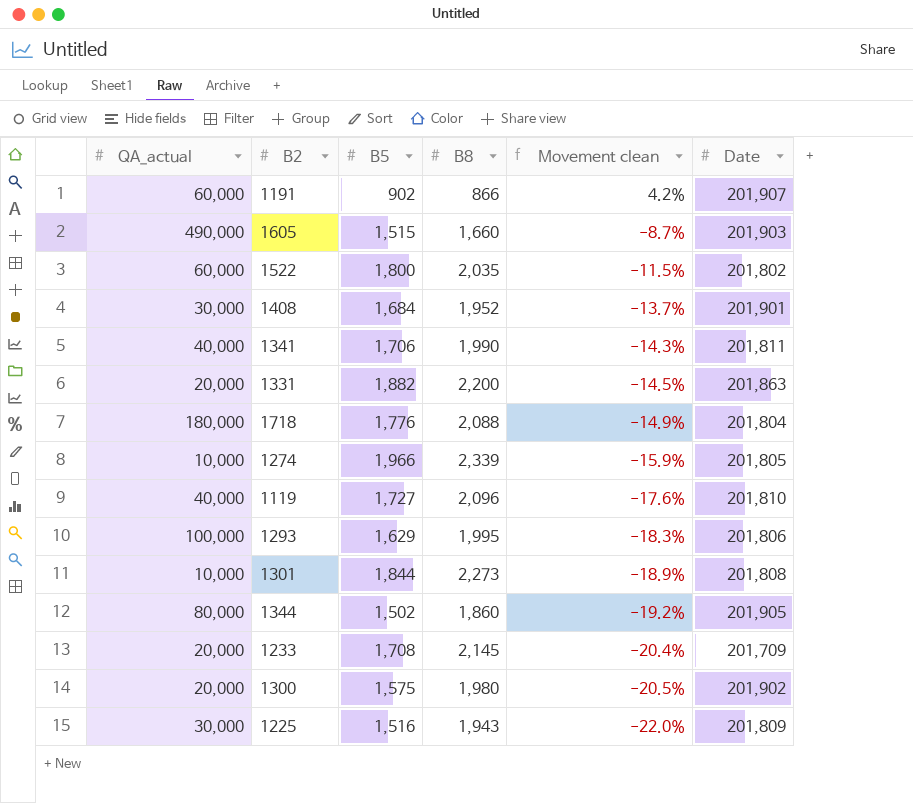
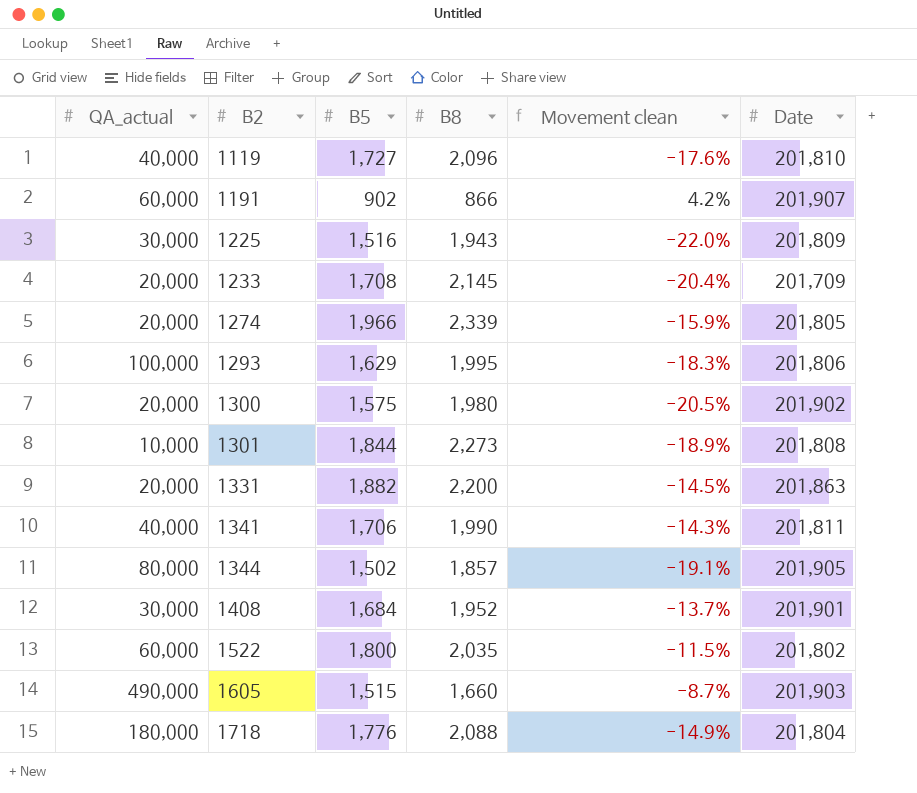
row order: Movement clean descending -> B2 ascending
1274 | QA_actual: 10,000 -> 20,000
1344 | B8: 1,860 -> 1,857
1344 | Movement clean: -19.2% -> -19.1%

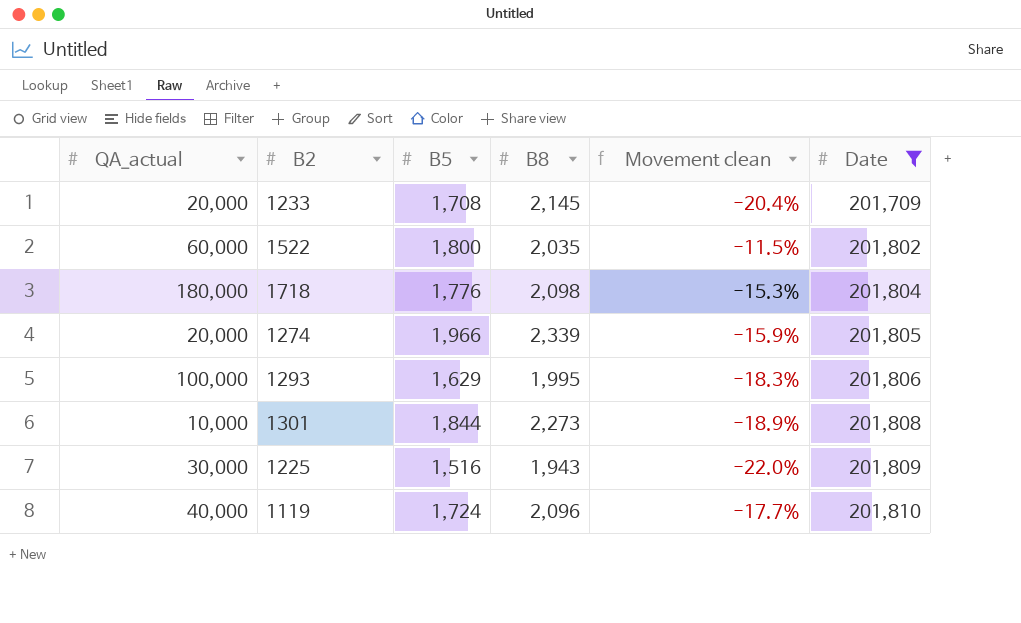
filter: none -> Date <= 201,810
row order: B2 ascending -> Date ascending
1718 | B8: 2,088 -> 2,098
1718 | Movement clean: -14.9% -> -15.3%
1119 | B5: 1,727 -> 1,724
1119 | Movement clean: -17.6% -> -17.7%

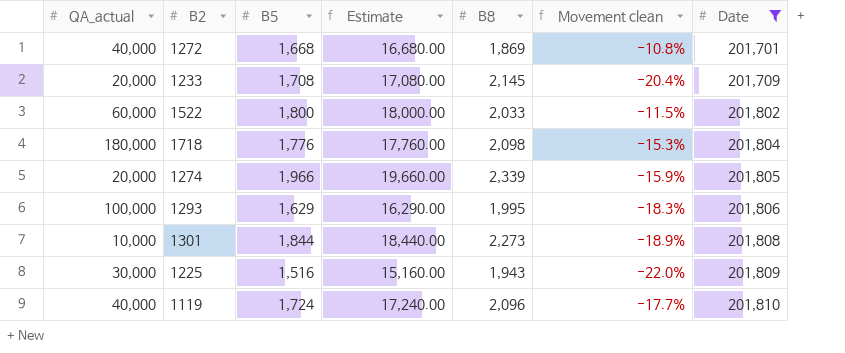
column Estimate | formula: none -> [B5] * 10
row 1272: none -> 40,000 | 1,668 | 16,680.00 | 1,869 | -10.8% | 201,701
1522 | B8: 2,035 -> 2,033

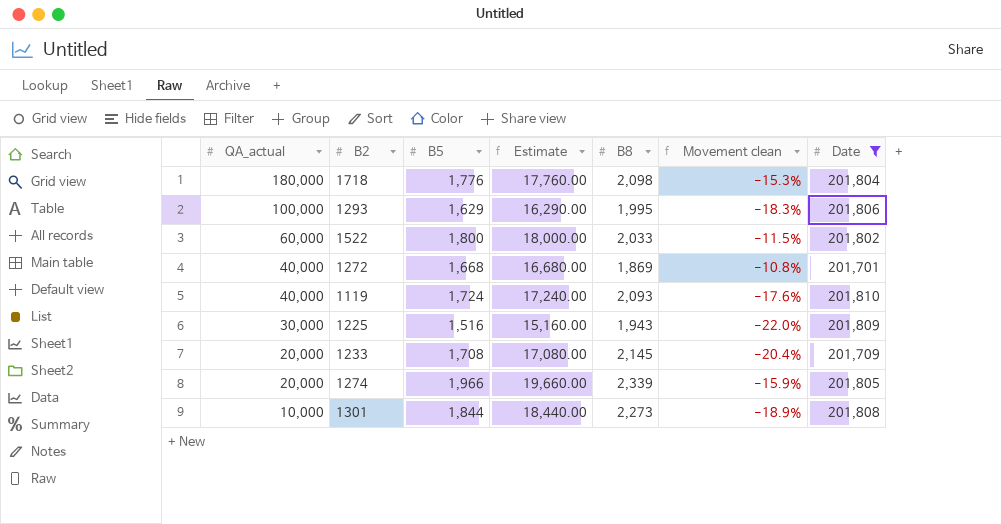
row order: Date ascending -> QA_actual descending
1119 | B8: 2,096 -> 2,093
1119 | Movement clean: -17.7% -> -17.6%

